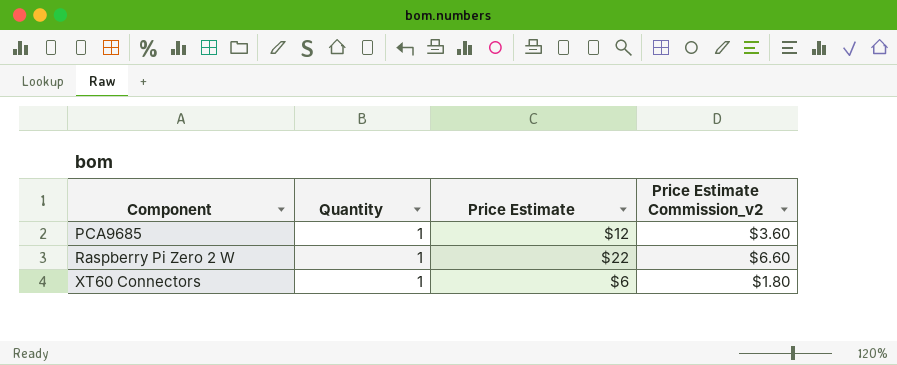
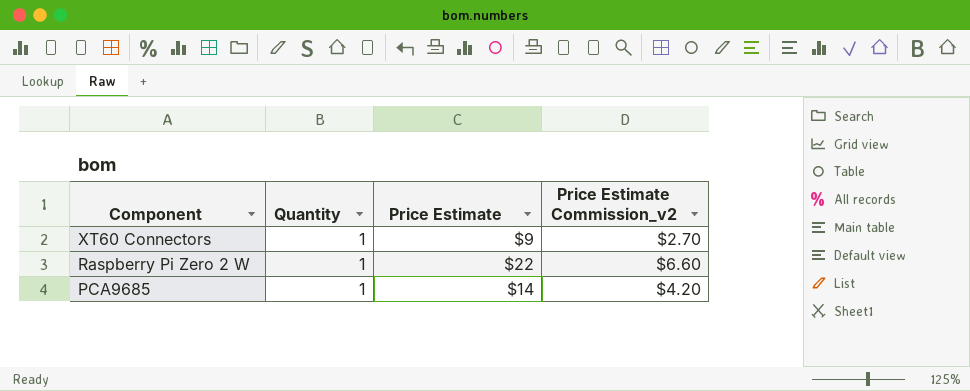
row order: Component ascending -> Component descending
XT60 Connectors | Price Estimate: $6 -> $9
XT60 Connectors | Price Estimate Commission_v2: $1.80 -> $2.70
PCA9685 | Price Estimate: $12 -> $14
PCA9685 | Price Estimate Commission_v2: $3.60 -> $4.20

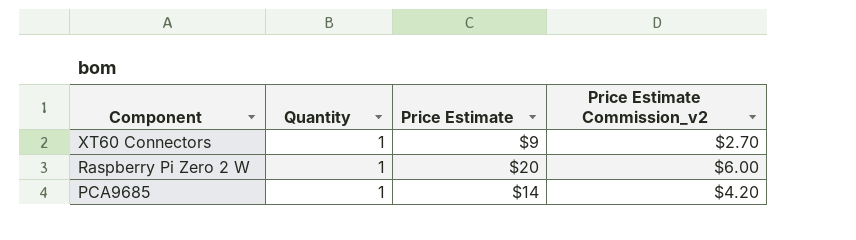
Raspberry Pi Zero 2 W | Price Estimate: $22 -> $20
Raspberry Pi Zero 2 W | Price Estimate Commission_v2: $6.60 -> $6.00

